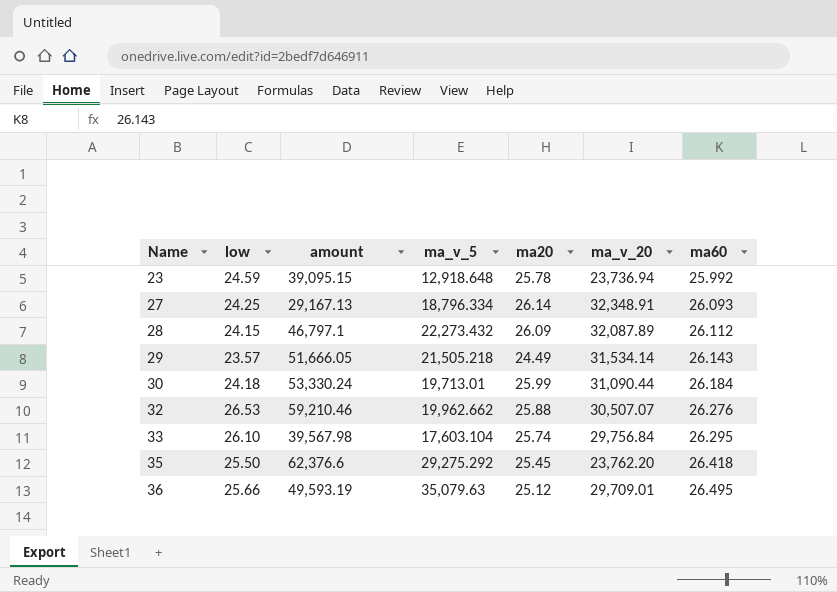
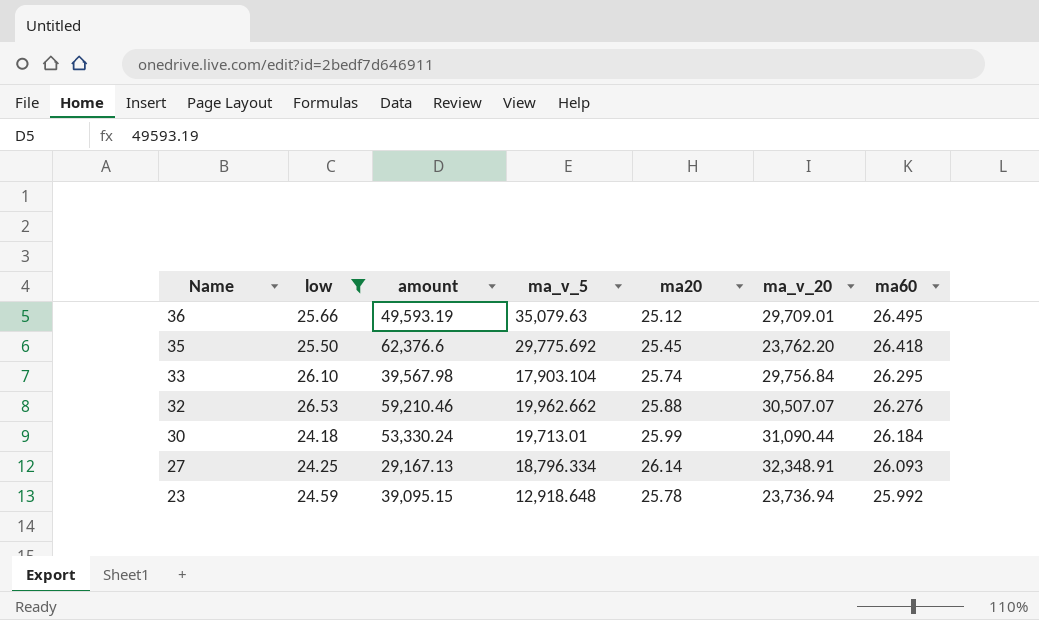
filter: none -> low >= 24.18
row order: Name ascending -> Name descending
35 | ma_v_5: 29,275.292 -> 29,775.692
33 | ma_v_5: 17,603.104 -> 17,903.104

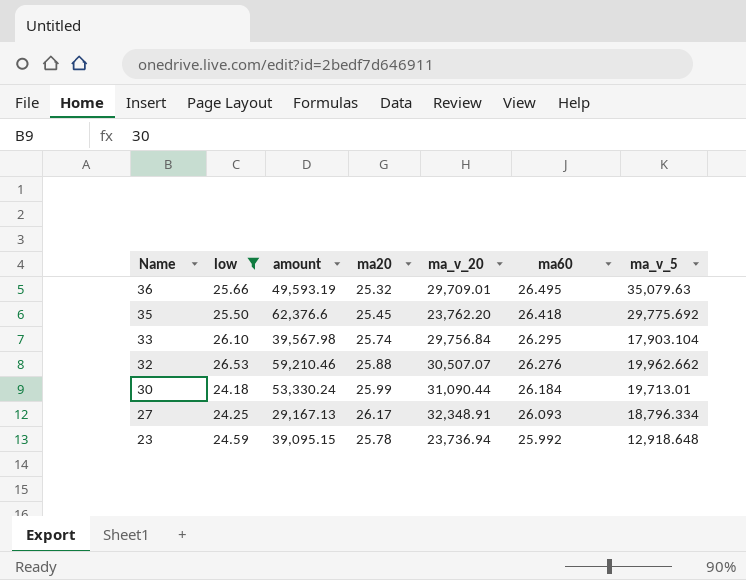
column ma_v_5 | position: 4 -> 7
36 | ma20: 25.12 -> 25.32
27 | ma20: 26.14 -> 26.17

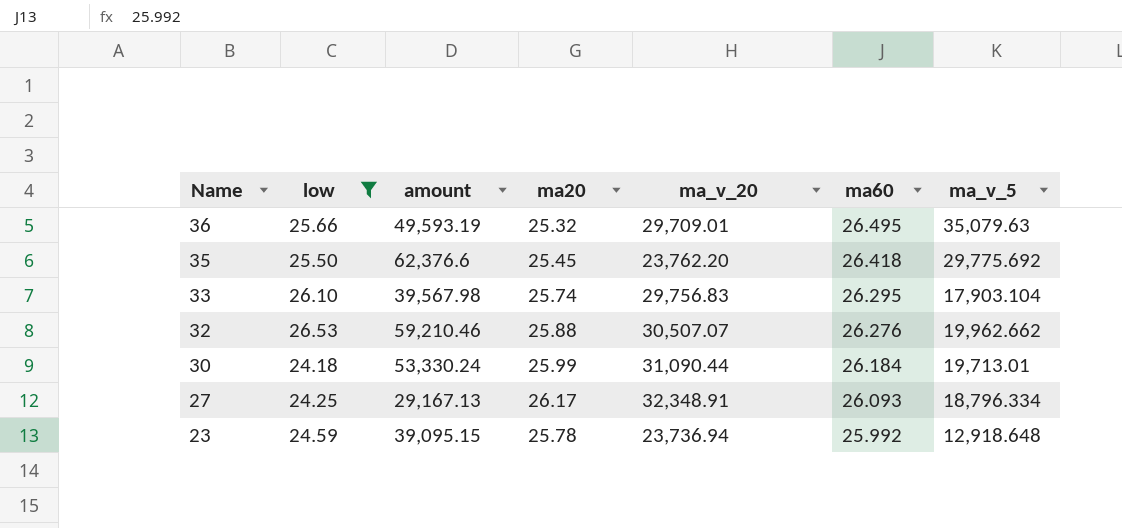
33 | ma_v_20: 29,756.84 -> 29,756.83

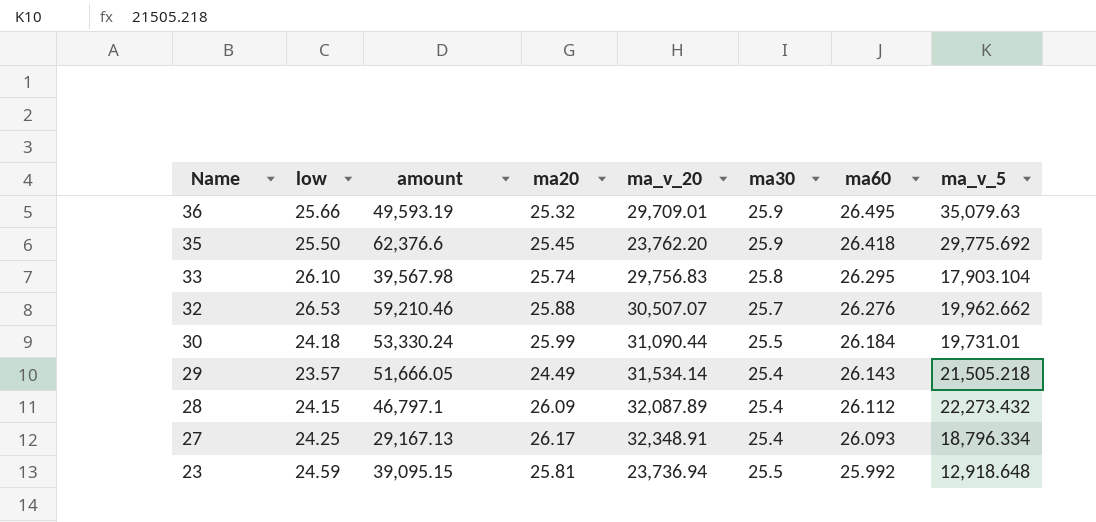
filter: low >= 24.18 -> none
column ma30 | position: none -> 6
30 | ma_v_5: 19,713.01 -> 19,731.01
23 | ma20: 25.78 -> 25.81

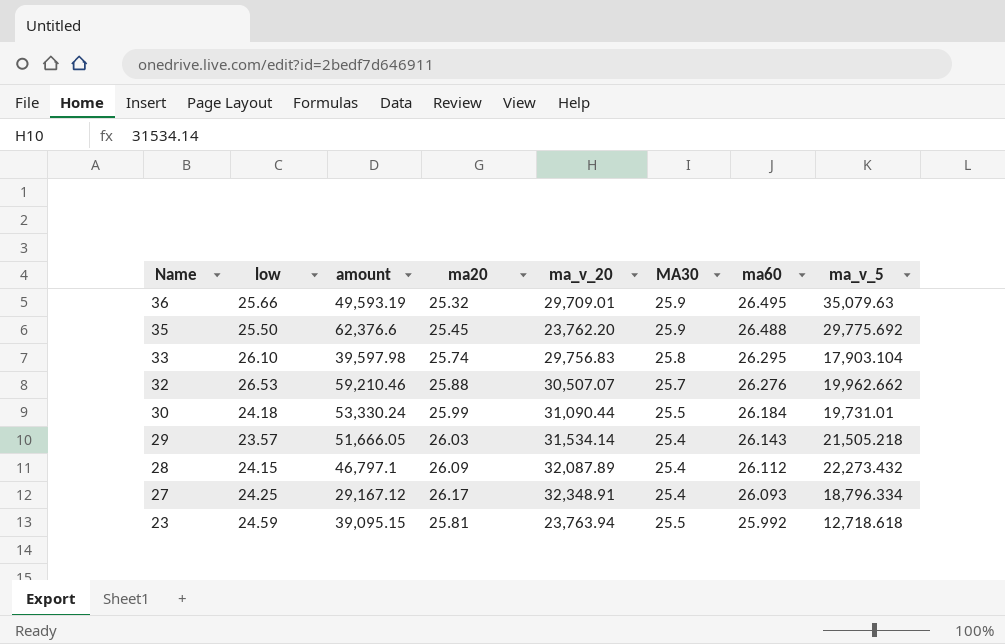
column name: ma30 -> MA30
35 | ma60: 26.418 -> 26.488
33 | amount: 39,567.98 -> 39,597.98
29 | ma20: 24.49 -> 26.03
27 | amount: 29,167.13 -> 29,167.12
23 | ma_v_20: 23,736.94 -> 23,763.94
23 | ma_v_5: 12,918.648 -> 12,718.618

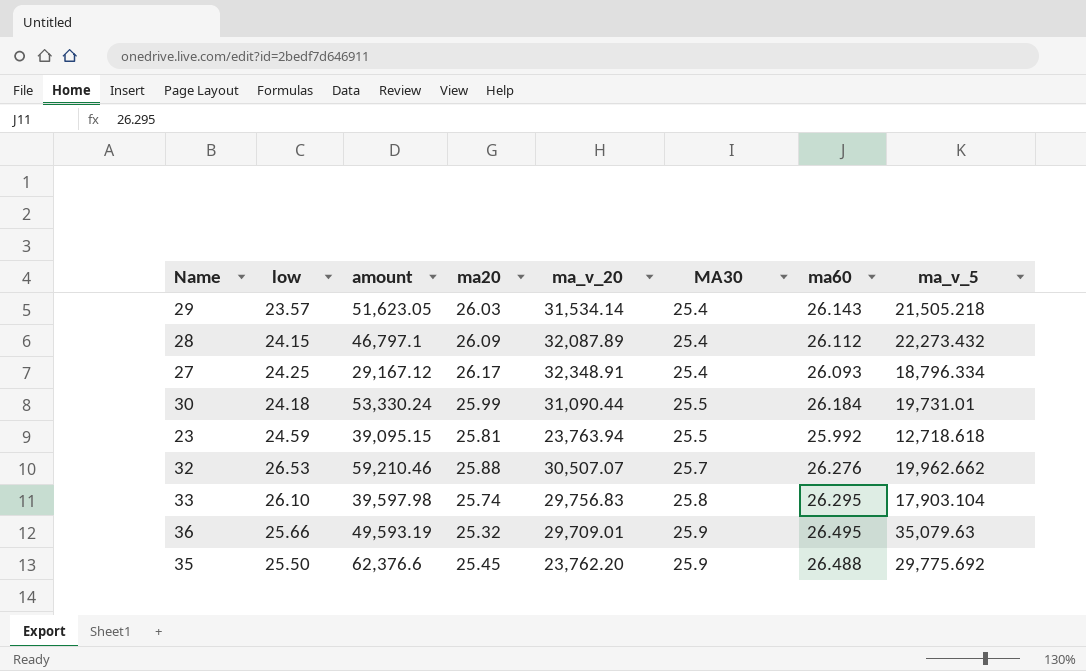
row order: Name descending -> MA30 ascending
29 | amount: 51,666.05 -> 51,623.05

